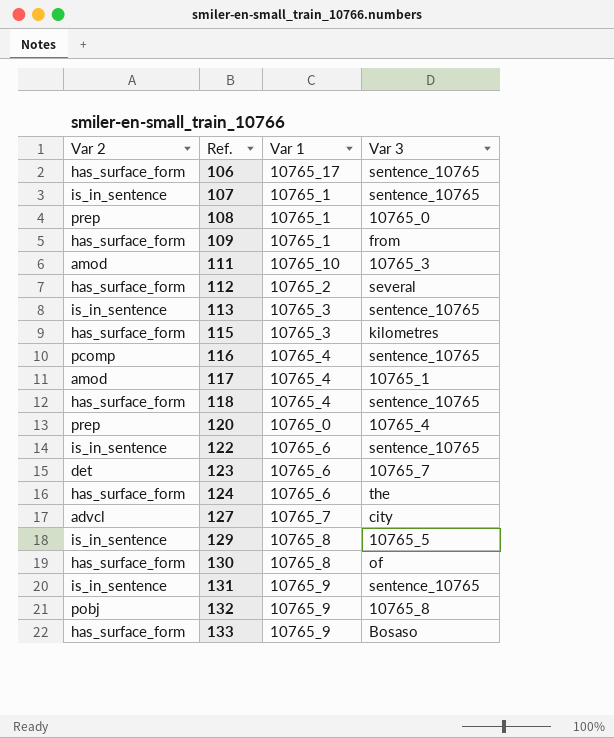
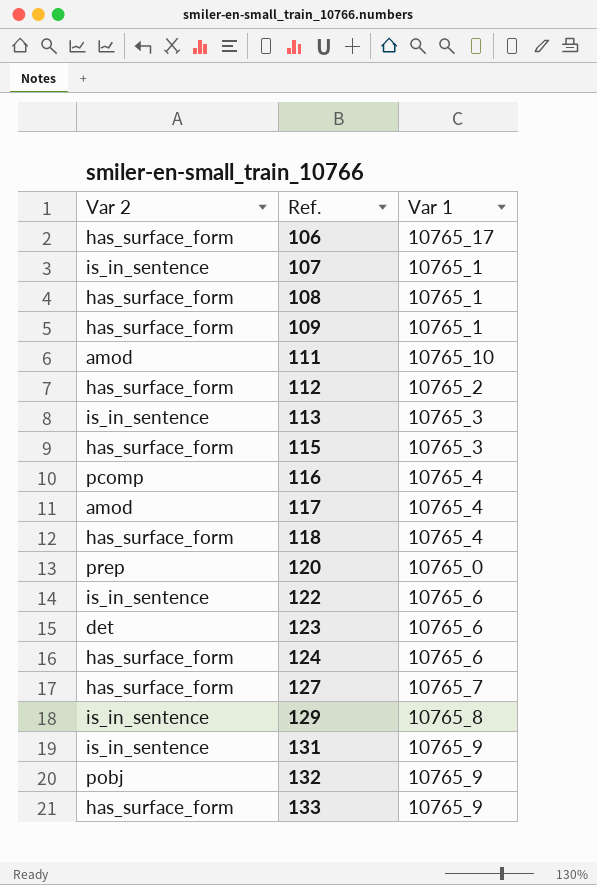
column Var 3 | position: 4 -> none
row 130: has_surface_form | 10765_8 | of -> none
108 | Var 2: prep -> has_surface_form
127 | Var 2: advcl -> has_surface_form

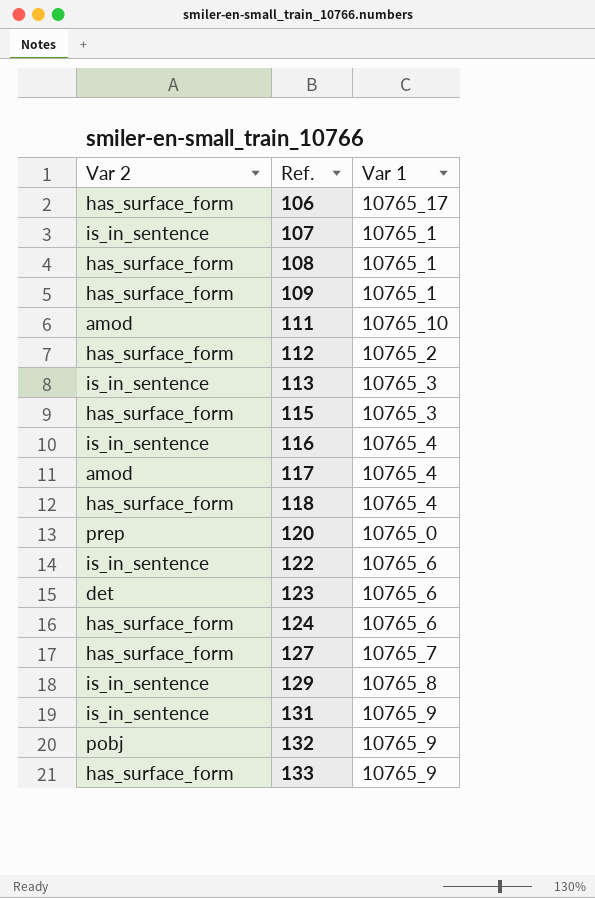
116 | Var 2: pcomp -> is_in_sentence

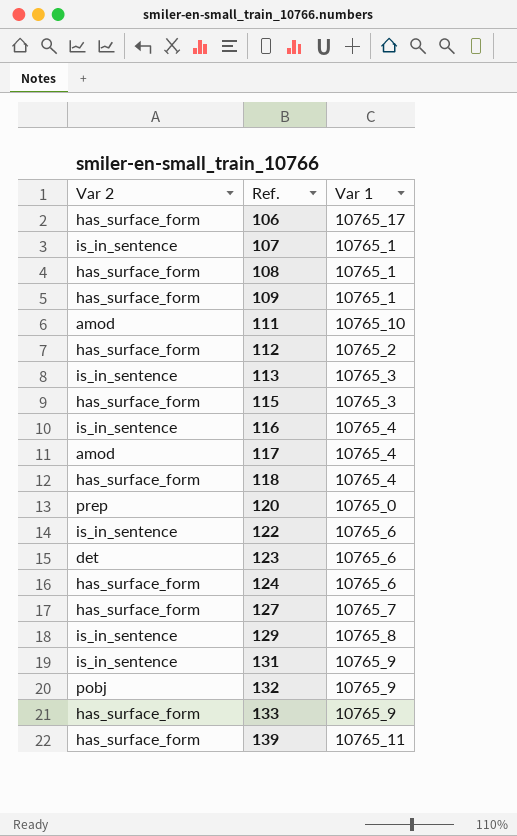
row 139: none -> has_surface_form | 10765_11

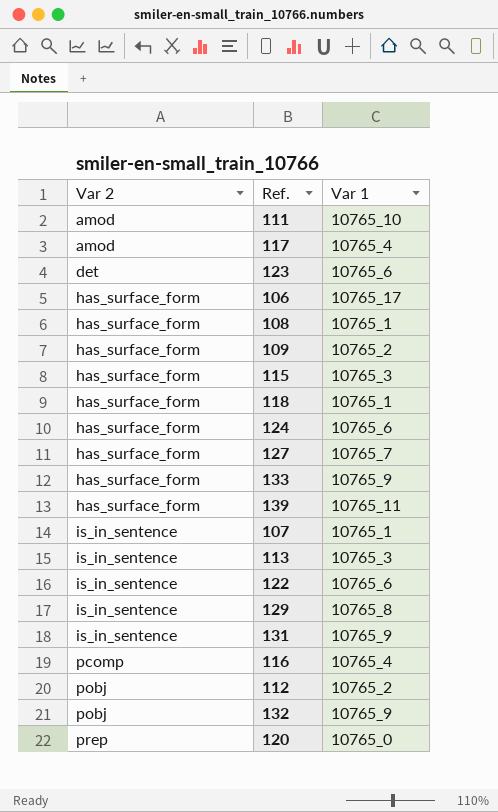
row order: Ref. ascending -> Var 2 ascending
109 | Var 1: 10765_1 -> 10765_2
118 | Var 1: 10765_4 -> 10765_1
116 | Var 2: is_in_sentence -> pcomp
112 | Var 2: has_surface_form -> pobj

